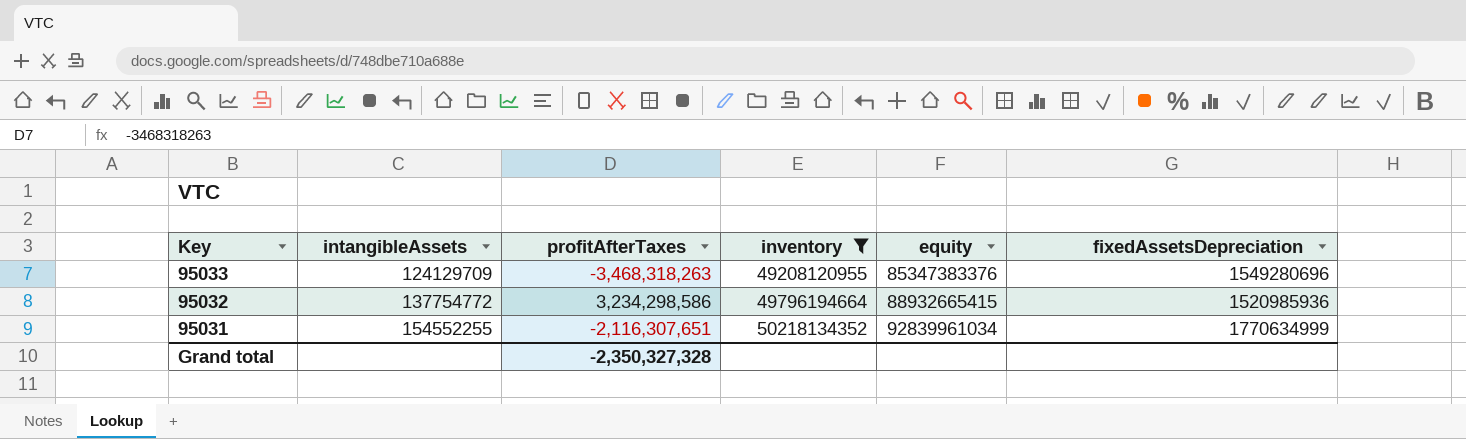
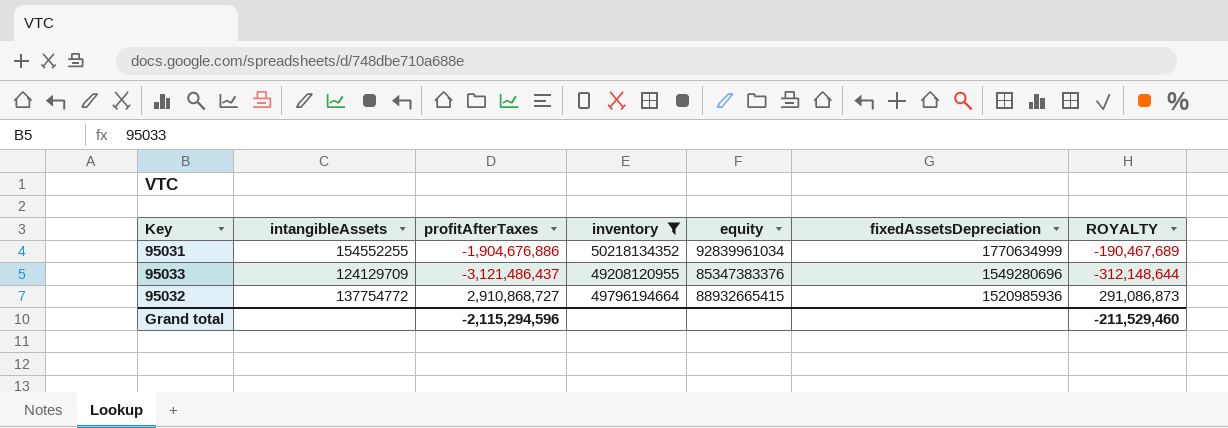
row order: Key descending -> fixedAssetsDepreciation descending
column ROYALTY | formula: none -> [profitAfterTaxes] * 0.1
95031 | profitAfterTaxes: -2,116,307,651 -> -1,904,676,886
95033 | profitAfterTaxes: -3,468,318,263 -> -3,121,486,437
95032 | profitAfterTaxes: 3,234,298,586 -> 2,910,868,727
Grand total | profitAfterTaxes: -2,350,327,328 -> -2,115,294,596

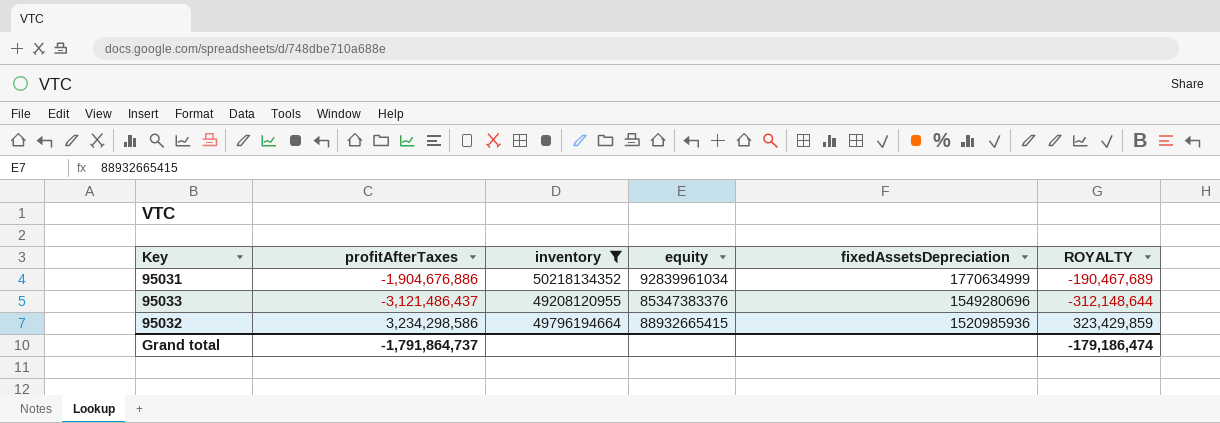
column intangibleAssets | position: 2 -> none
95032 | profitAfterTaxes: 2,910,868,727 -> 3,234,298,586
95032 | ROYALTY: 291,086,873 -> 323,429,859
Grand total | profitAfterTaxes: -2,115,294,596 -> -1,791,864,737
Grand total | ROYALTY: -211,529,460 -> -179,186,474

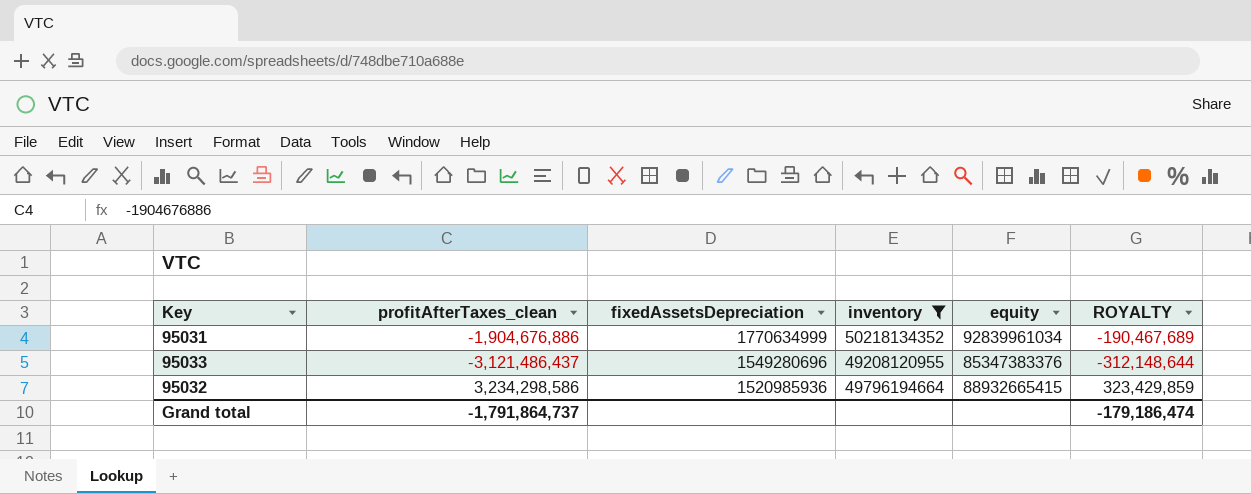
column name: profitAfterTaxes -> profitAfterTaxes_clean
column fixedAssetsDepreciation | position: 5 -> 3

